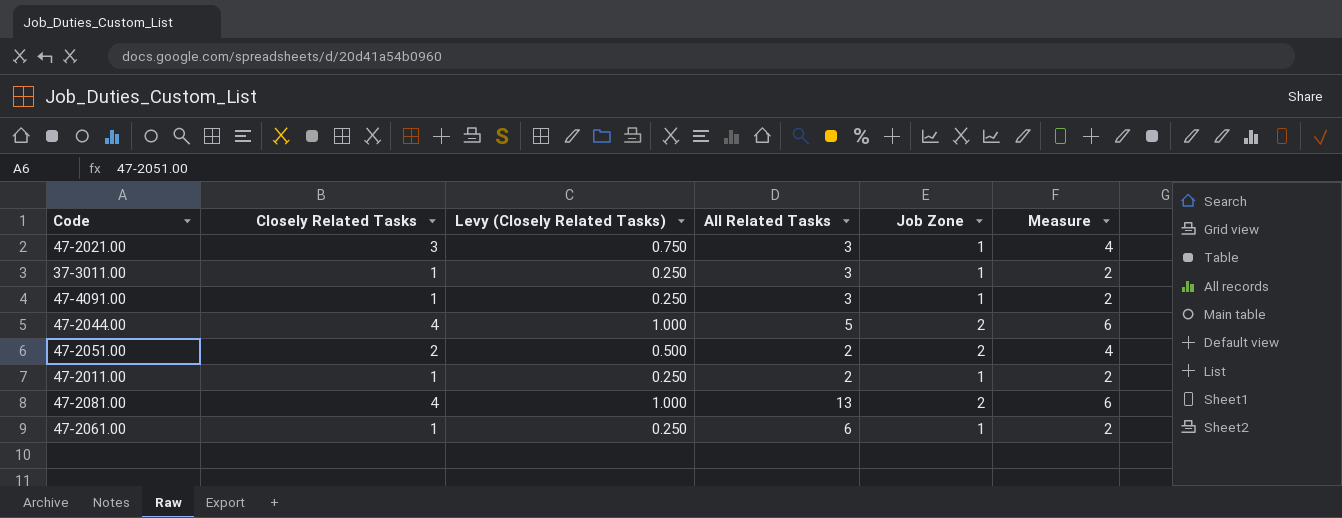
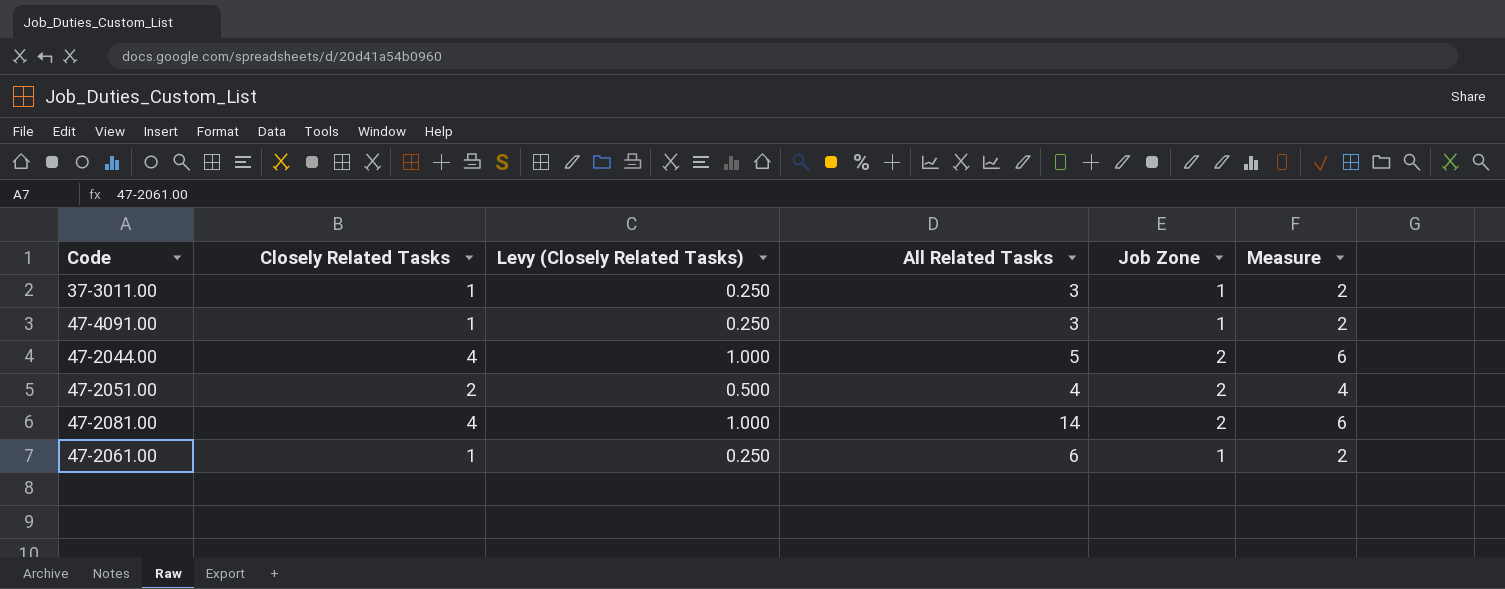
row 47-2021.00: 3 | 0.750 | 3 | 1 | 4 -> none
row 47-2011.00: 1 | 0.250 | 2 | 1 | 2 -> none
47-2051.00 | All Related Tasks: 2 -> 4
47-2081.00 | All Related Tasks: 13 -> 14

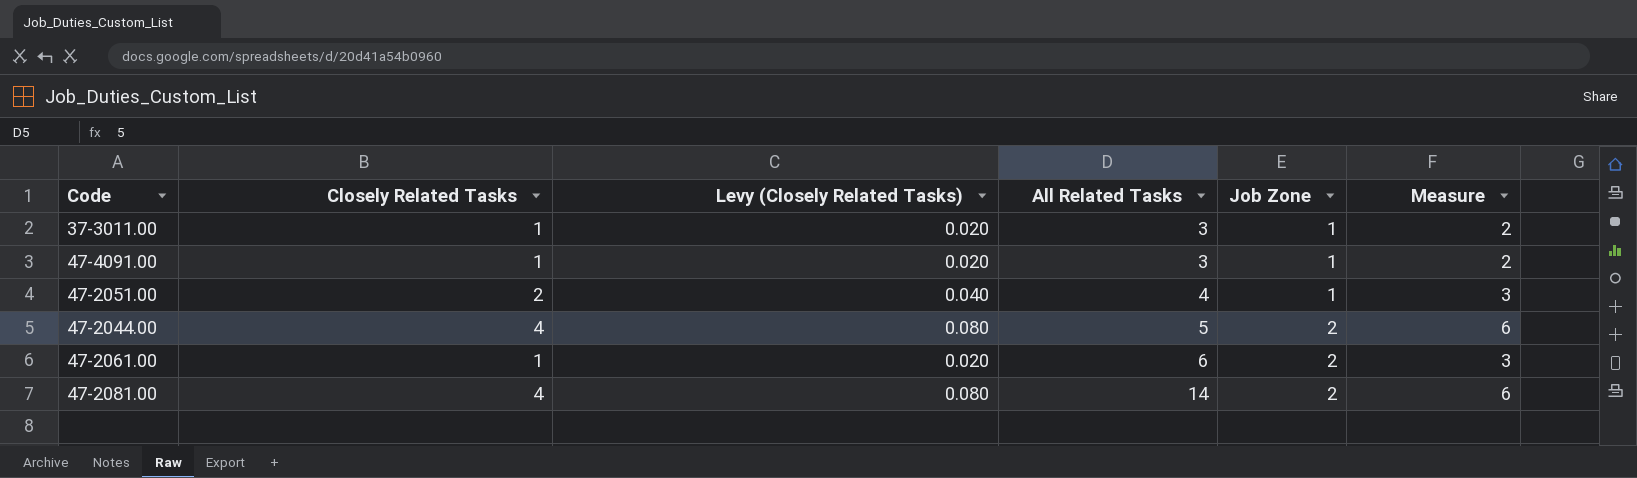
row order: none -> All Related Tasks ascending
column Levy (Closely Related Tasks) | formula: [Closely Related Tasks] * 0.25 -> [Closely Related Tasks] * 0.02
47-2051.00 | Job Zone: 2 -> 1
47-2051.00 | Measure: 4 -> 3
47-2061.00 | Job Zone: 1 -> 2
47-2061.00 | Measure: 2 -> 3

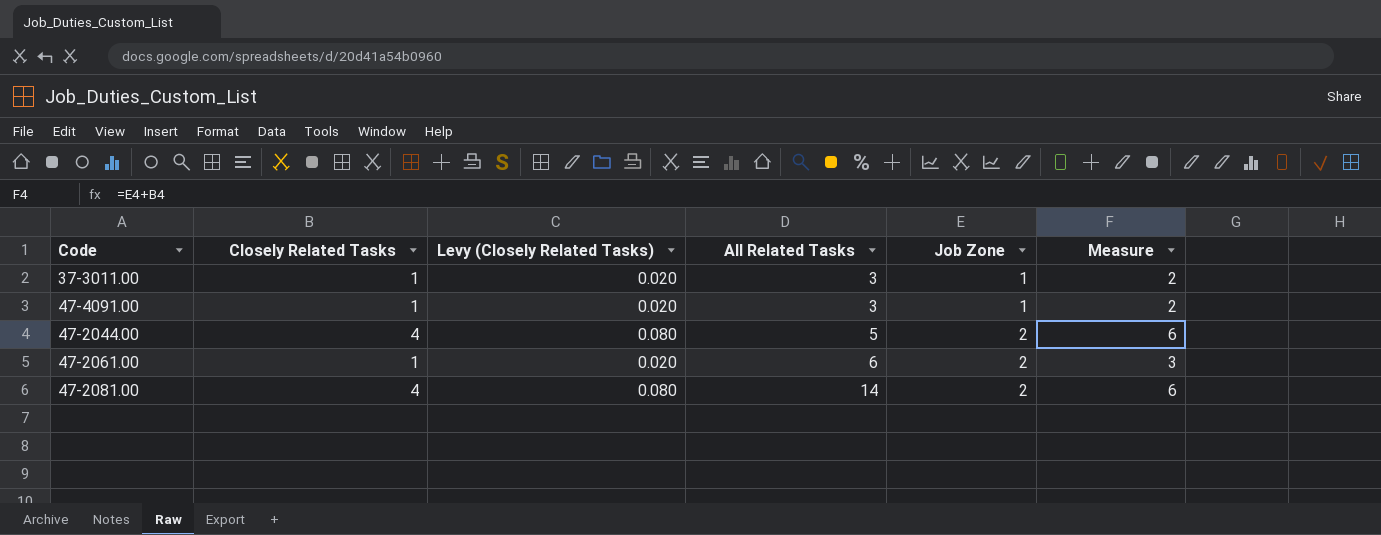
row 47-2051.00: 2 | 0.040 | 4 | 1 | 3 -> none

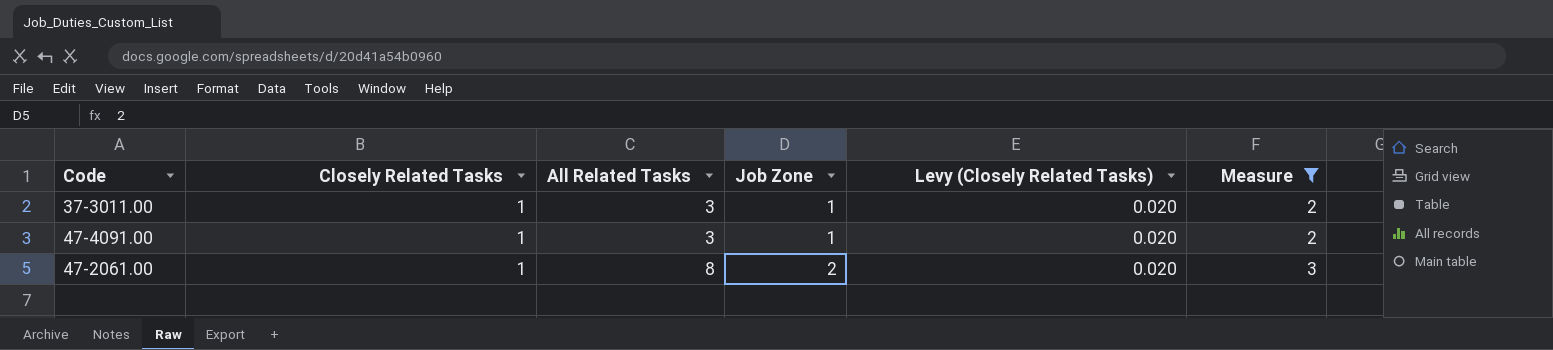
filter: none -> Measure != 6
column Levy (Closely Related Tasks) | position: 3 -> 5
47-2061.00 | All Related Tasks: 6 -> 8

